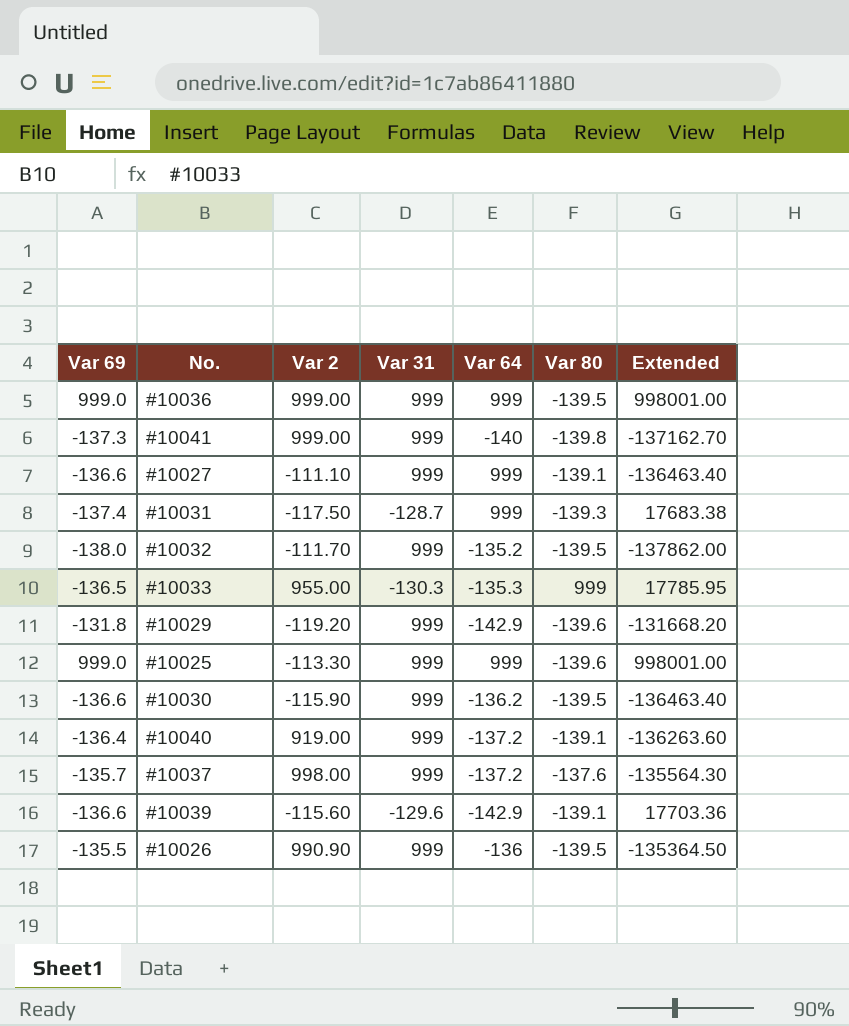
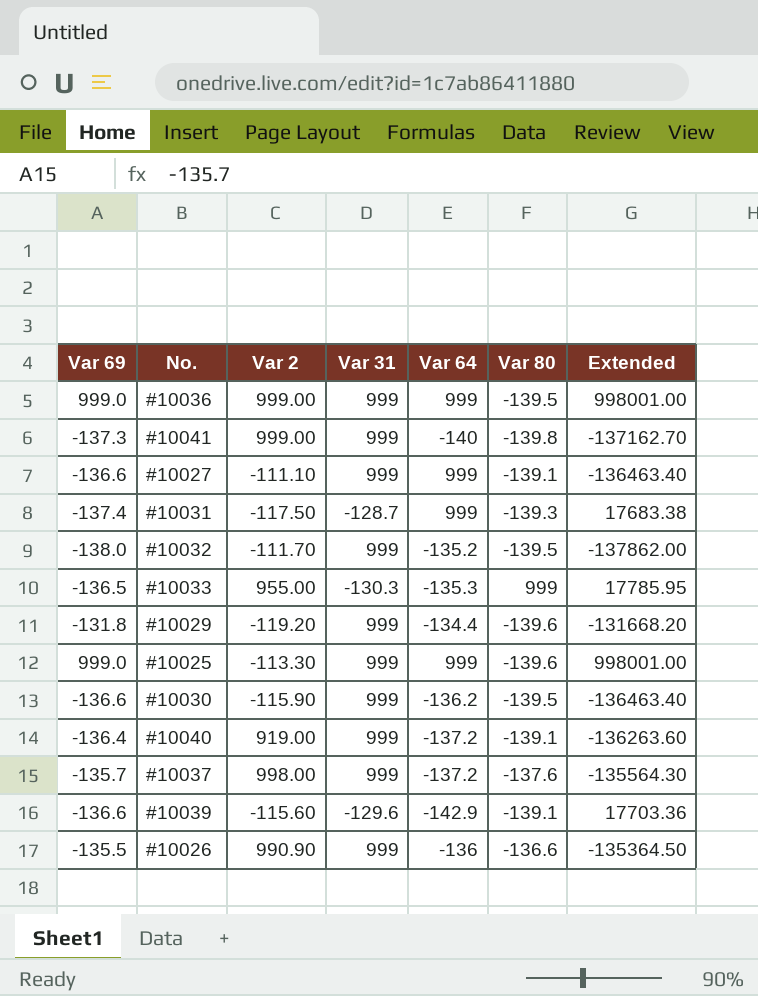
#10029 | Var 64: -142.9 -> -134.4
#10026 | Var 80: -139.5 -> -136.6

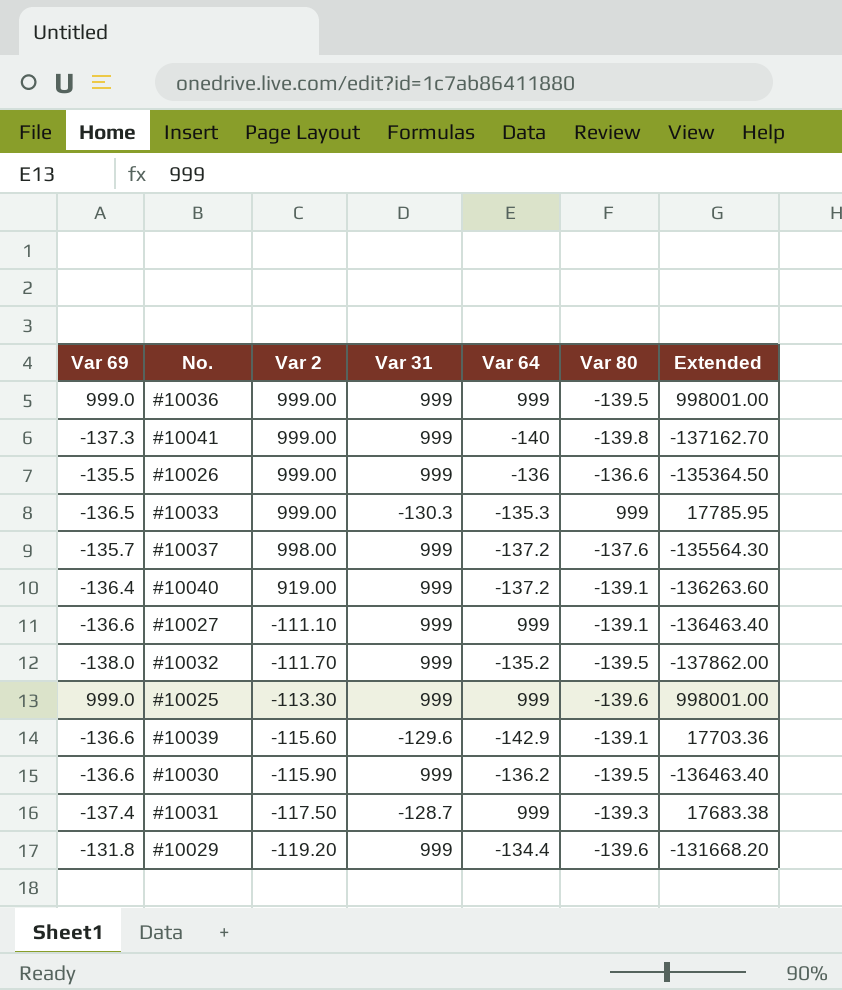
row order: none -> Var 2 descending
#10026 | Var 2: 990.90 -> 999.00
#10033 | Var 2: 955.00 -> 999.00

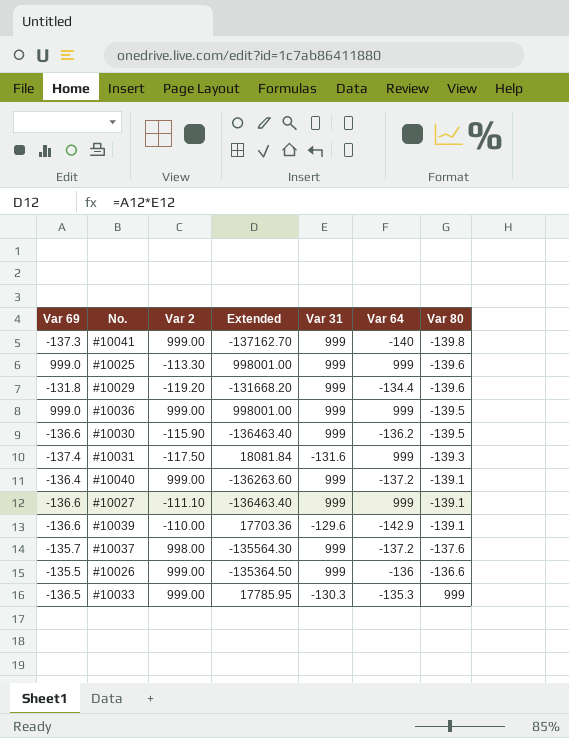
row order: Var 2 descending -> Var 80 ascending
column Extended | position: 7 -> 4
row #10032: -138.0 | -111.70 | 999 | -135.2 | -139.5 | -137862.00 -> none
#10031 | Extended: 17683.38 -> 18081.84
#10031 | Var 31: -128.7 -> -131.6
#10040 | Var 2: 919.00 -> 999.00
#10039 | Var 2: -115.60 -> -110.00

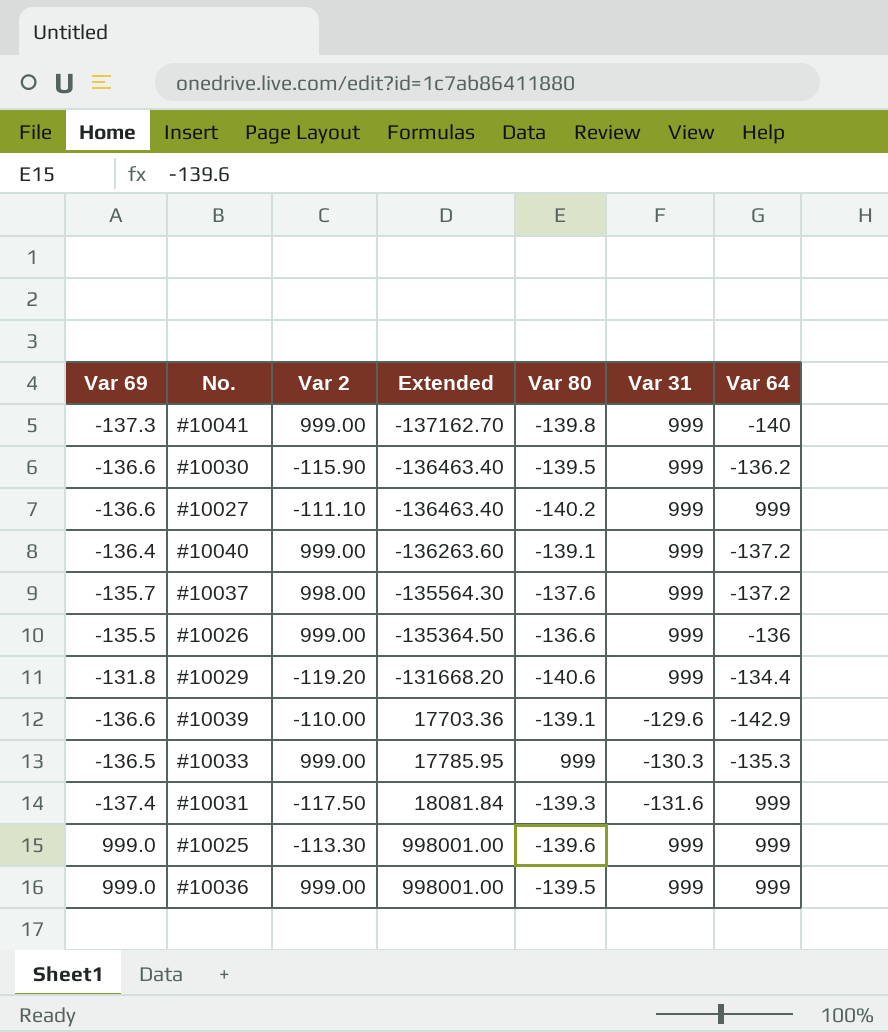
row order: Var 80 ascending -> Extended ascending
column Var 80 | position: 7 -> 5
#10027 | Var 80: -139.1 -> -140.2
#10029 | Var 80: -139.6 -> -140.6

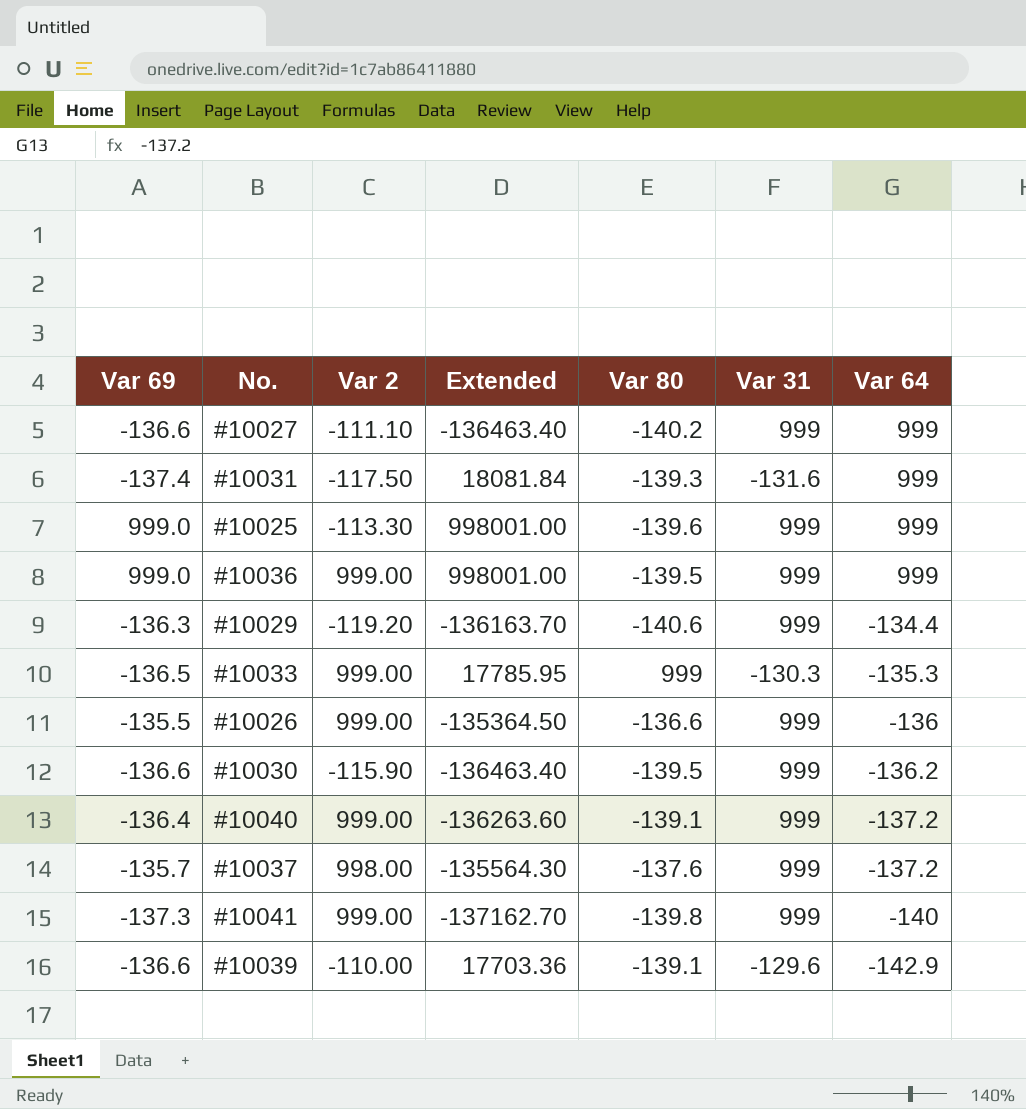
row order: Extended ascending -> Var 64 descending
#10029 | Var 69: -131.8 -> -136.3
#10029 | Extended: -131668.20 -> -136163.70

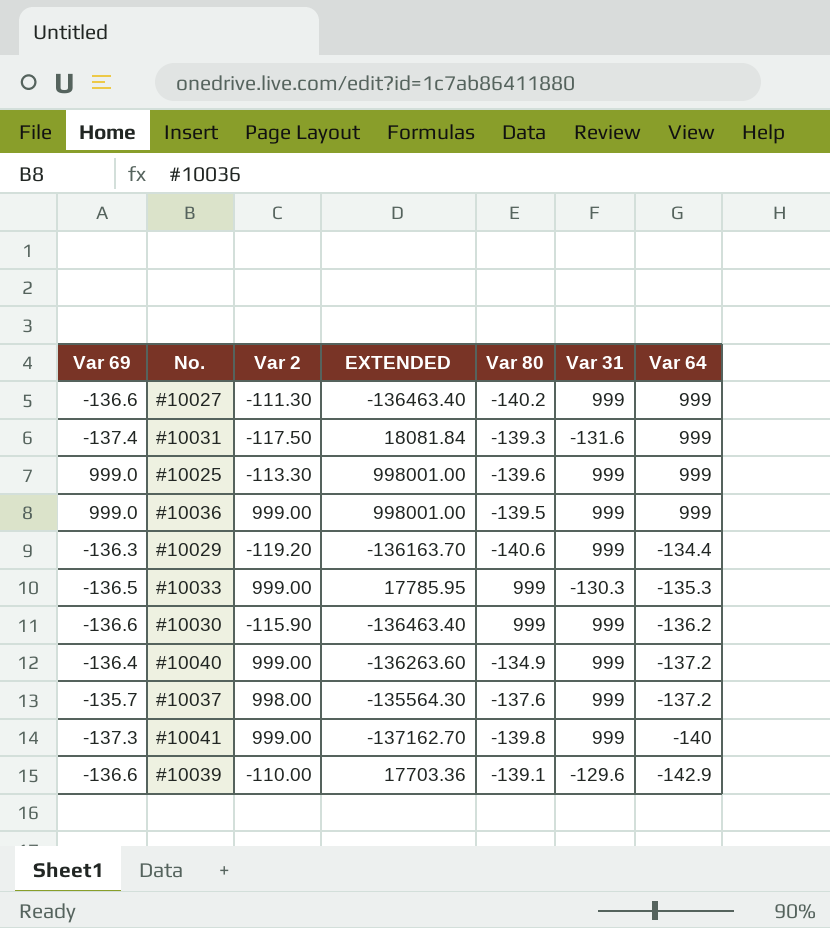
column name: Extended -> EXTENDED
row #10026: -135.5 | 999.00 | -135364.50 | -136.6 | 999 | -136 -> none
#10027 | Var 2: -111.10 -> -111.30
#10030 | Var 80: -139.5 -> 999
#10040 | Var 80: -139.1 -> -134.9

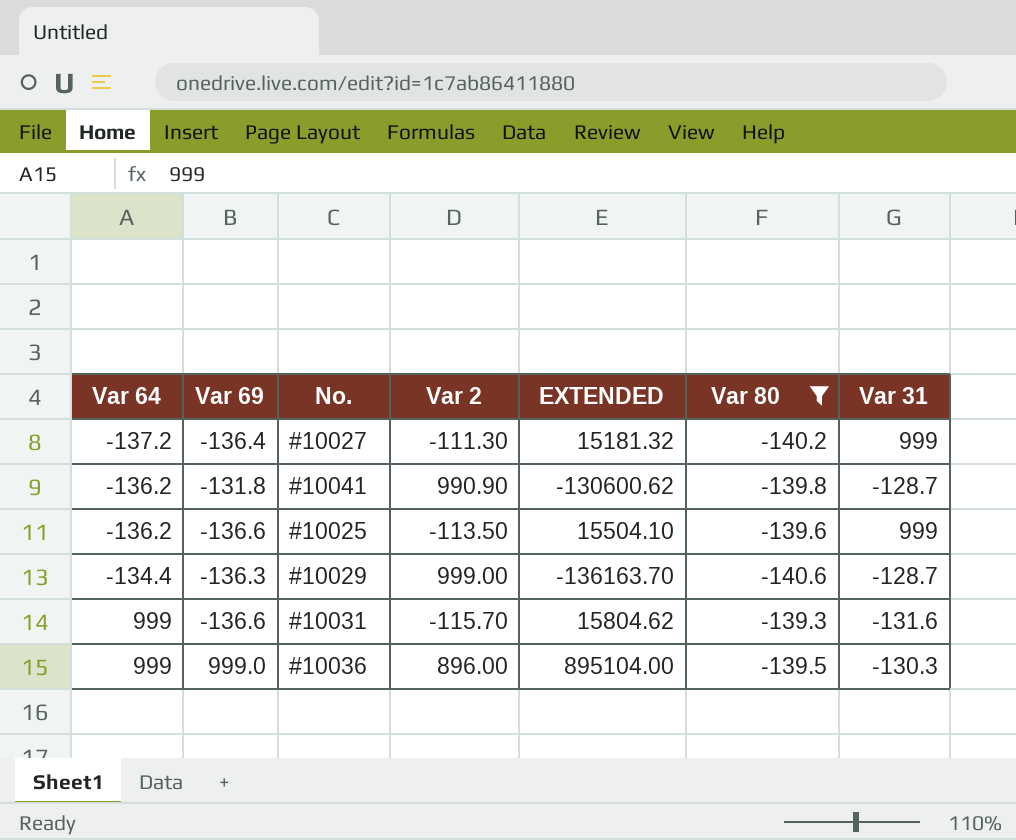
filter: none -> Var 80 <= -139.3
row order: Var 64 descending -> Var 64 ascending
column Var 64 | position: 7 -> 1
column EXTENDED | formula: [Var 69] * [Var 31] -> [Var 69] * [Var 2]
#10027 | Var 64: 999 -> -137.2
#10027 | Var 69: -136.6 -> -136.4
#10041 | Var 64: -140 -> -136.2
#10041 | Var 69: -137.3 -> -131.8
#10041 | Var 2: 999.00 -> 990.90
#10041 | Var 31: 999 -> -128.7
#10025 | Var 64: 999 -> -136.2
#10025 | Var 69: 999.0 -> -136.6
#10025 | Var 2: -113.30 -> -113.50
#10029 | Var 2: -119.20 -> 999.00
#10029 | Var 31: 999 -> -128.7
#10031 | Var 69: -137.4 -> -136.6
#10031 | Var 2: -117.50 -> -115.70
#10036 | Var 2: 999.00 -> 896.00
#10036 | Var 31: 999 -> -130.3

